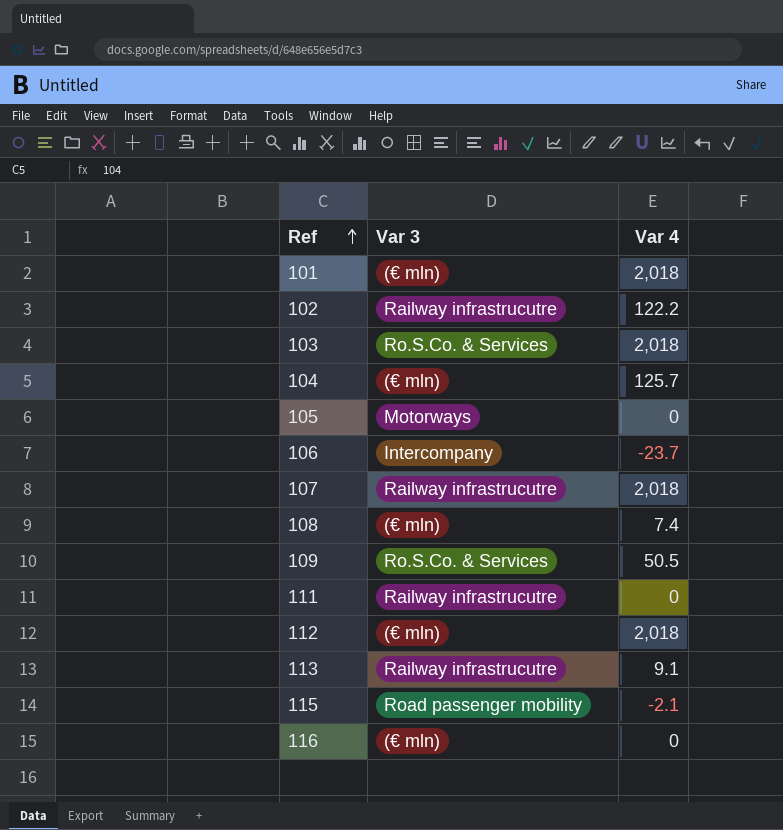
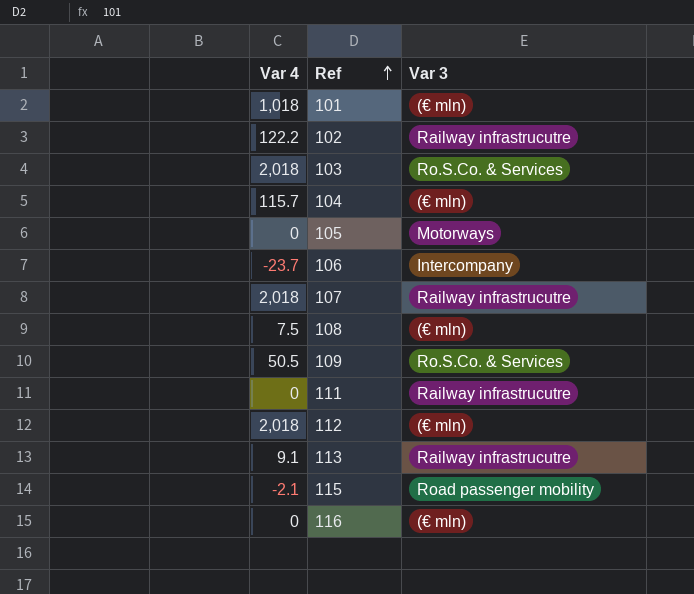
column Var 4 | position: 3 -> 1
101 | Var 4: 2,018 -> 1,018
104 | Var 4: 125.7 -> 115.7
108 | Var 4: 7.4 -> 7.5

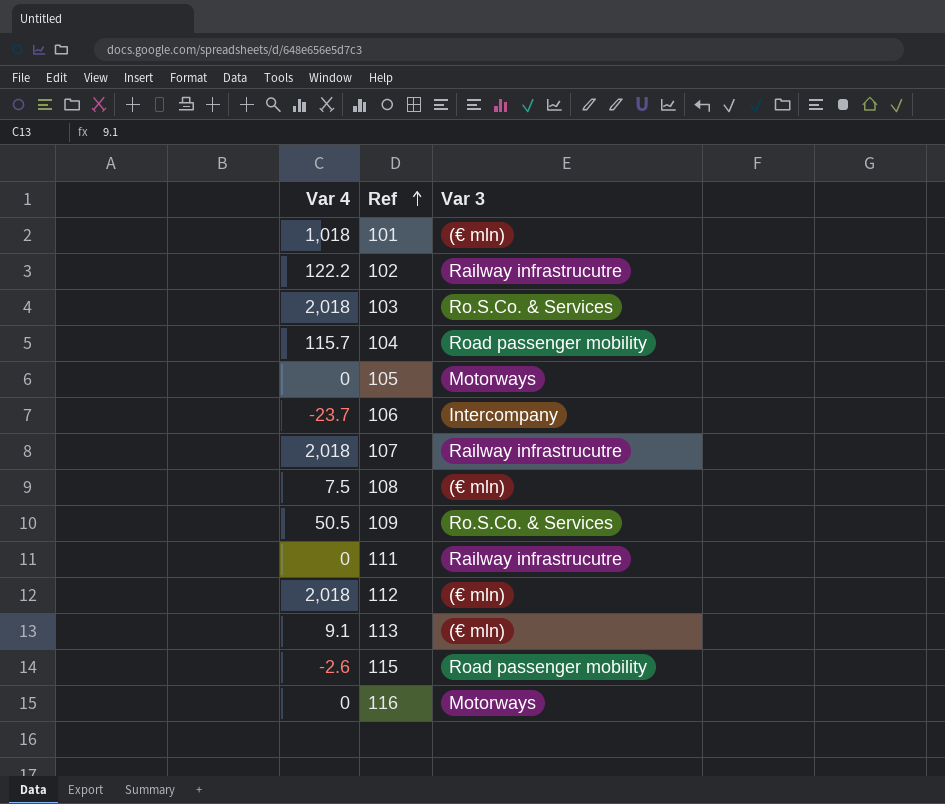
104 | Var 3: (€ mln) -> Road passenger mobility
113 | Var 3: Railway infrastrucutre -> (€ mln)
115 | Var 4: -2.1 -> -2.6
116 | Var 3: (€ mln) -> Motorways

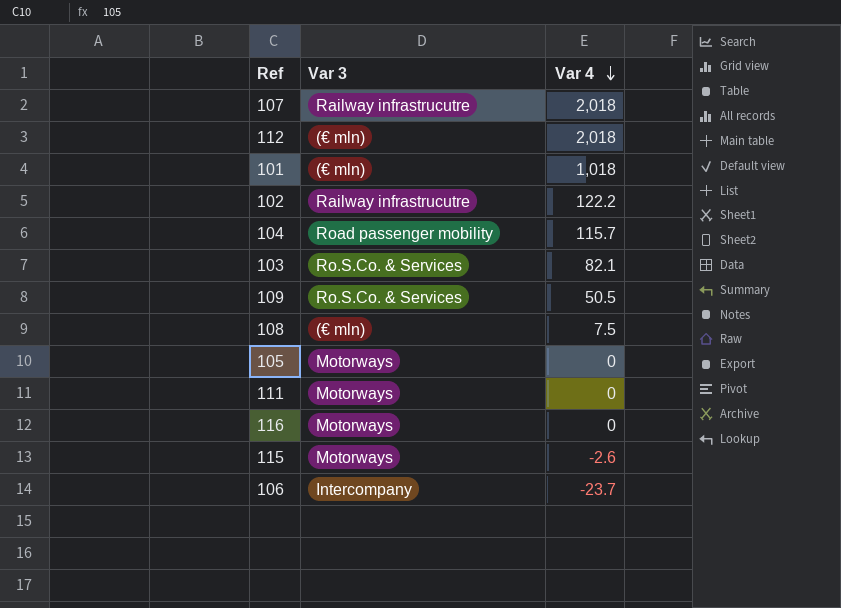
row order: Ref ascending -> Var 4 descending
column Var 4 | position: 1 -> 3
row 113: 9.1 | (€ mln) -> none
103 | Var 4: 2,018 -> 82.1
111 | Var 3: Railway infrastrucutre -> Motorways
115 | Var 3: Road passenger mobility -> Motorways

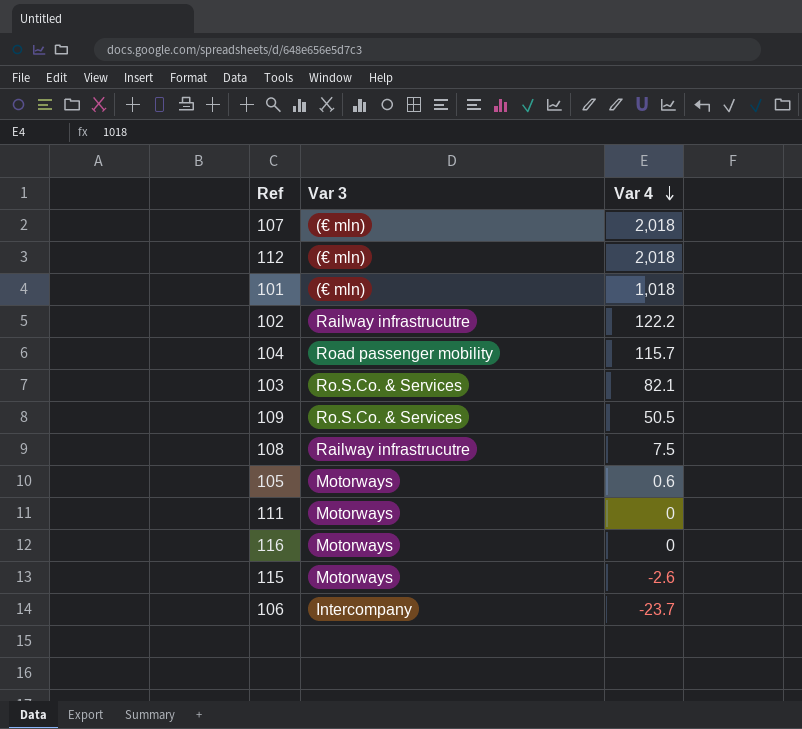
107 | Var 3: Railway infrastrucutre -> (€ mln)
108 | Var 3: (€ mln) -> Railway infrastrucutre
105 | Var 4: 0 -> 0.6

